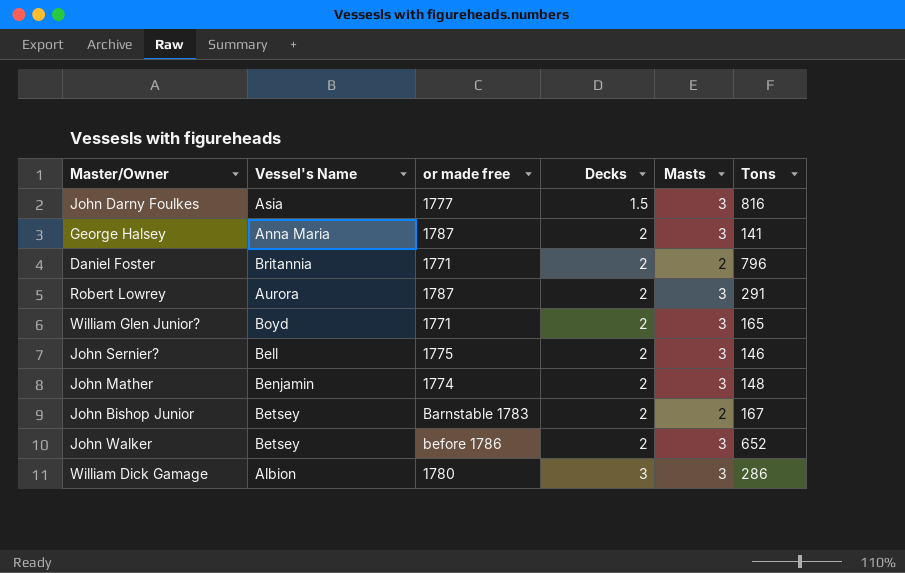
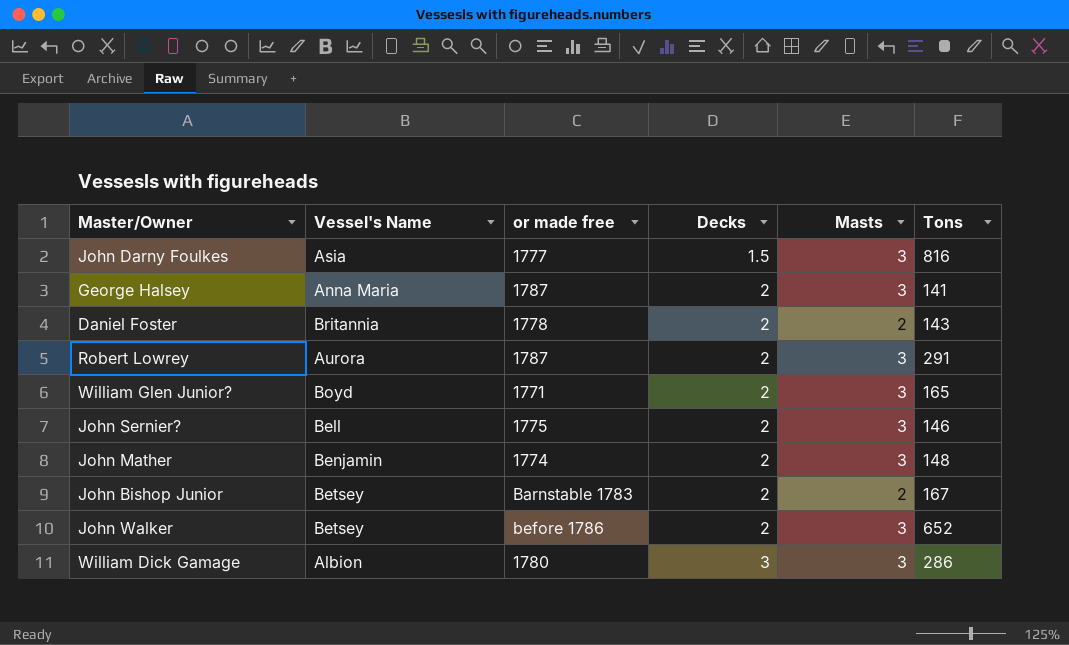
Daniel Foster | or made free: 1771 -> 1778
Daniel Foster | Tons: 796 -> 143

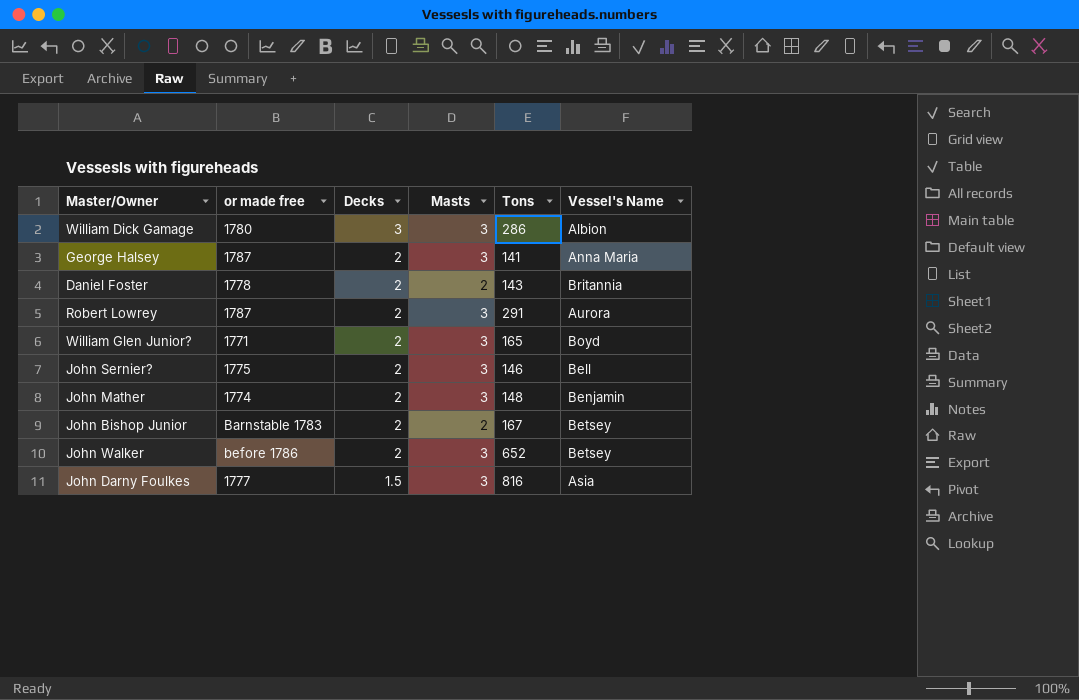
row order: Decks ascending -> Decks descending
column Vessel's Name | position: 2 -> 6

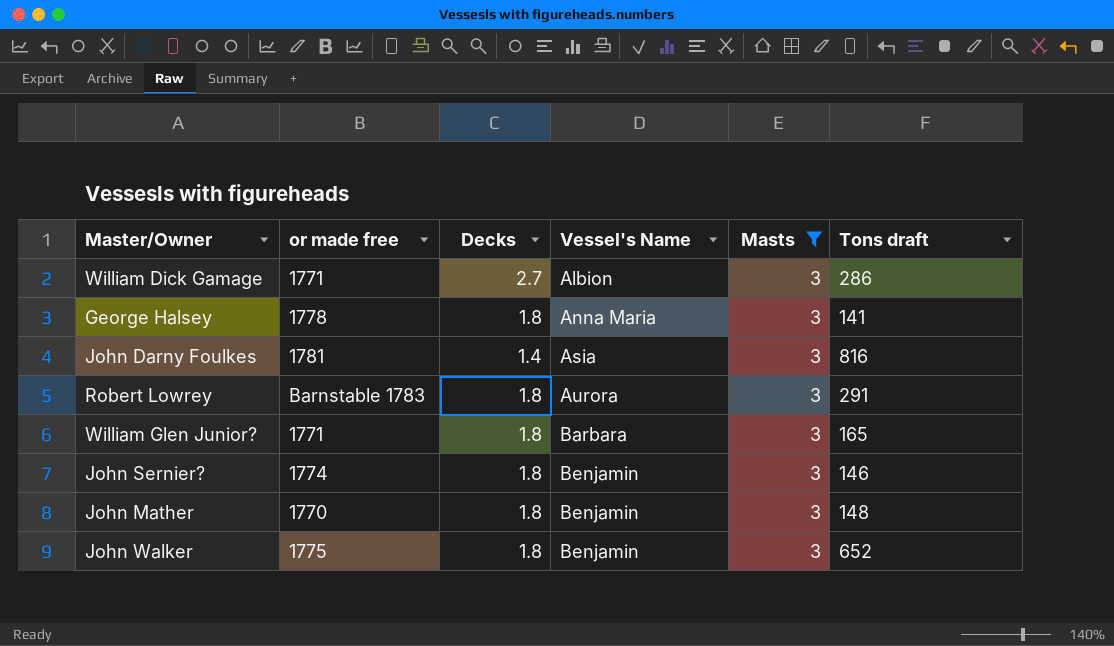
filter: none -> Masts = 3
row order: Decks descending -> Vessel's Name ascending
column Vessel's Name | position: 6 -> 4
column name: Tons -> Tons draft
William Dick Gamage | or made free: 1780 -> 1771
William Dick Gamage | Decks: 3 -> 2.7
George Halsey | or made free: 1787 -> 1778
George Halsey | Decks: 2 -> 1.8
John Darny Foulkes | or made free: 1777 -> 1781
John Darny Foulkes | Decks: 1.5 -> 1.4
Robert Lowrey | or made free: 1787 -> Barnstable 1783
Robert Lowrey | Decks: 2 -> 1.8
William Glen Junior? | Decks: 2 -> 1.8
William Glen Junior? | Vessel's Name: Boyd -> Barbara
John Sernier? | or made free: 1775 -> 1774
John Sernier? | Decks: 2 -> 1.8
John Sernier? | Vessel's Name: Bell -> Benjamin
John Mather | or made free: 1774 -> 1770
John Mather | Decks: 2 -> 1.8
John Walker | or made free: before 1786 -> 1775
John Walker | Decks: 2 -> 1.8
John Walker | Vessel's Name: Betsey -> Benjamin

